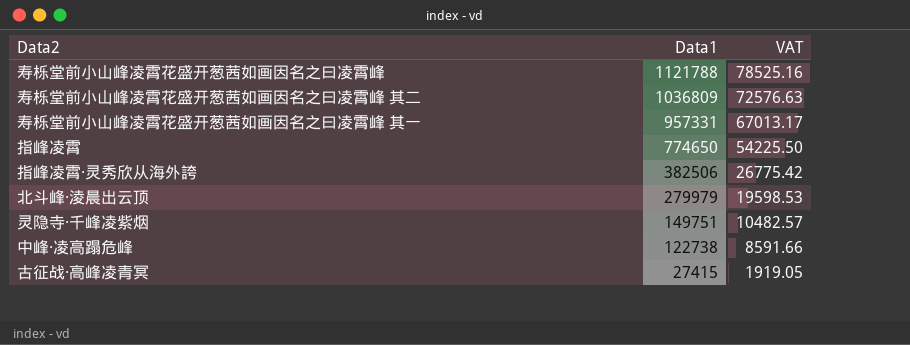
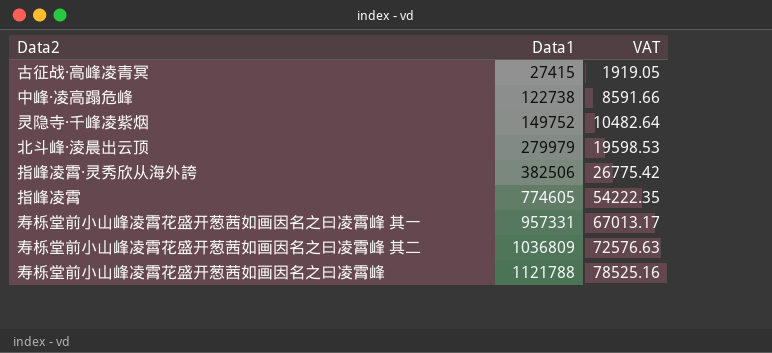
row order: Data1 descending -> Data1 ascending
灵隐寺·千峰凌紫烟 | Data1: 149751 -> 149752
灵隐寺·千峰凌紫烟 | VAT: 10482.57 -> 10482.64
指峰凌霄 | Data1: 774650 -> 774605
指峰凌霄 | VAT: 54225.50 -> 54222.35

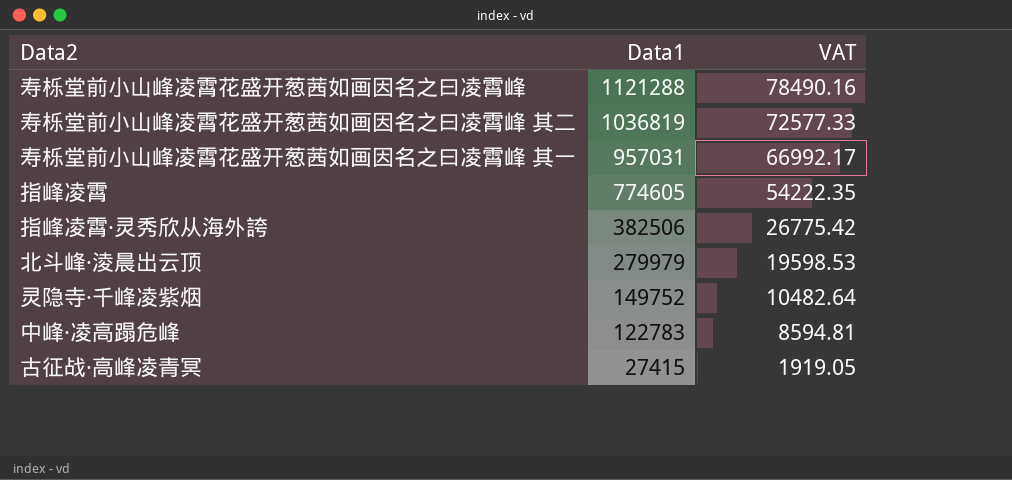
row order: Data1 ascending -> Data1 descending
寿栎堂前小山峰凌霄花盛开葱茜如画因名之曰凌霄峰 | Data1: 1121788 -> 1121288
寿栎堂前小山峰凌霄花盛开葱茜如画因名之曰凌霄峰 | VAT: 78525.16 -> 78490.16
寿栎堂前小山峰凌霄花盛开葱茜如画因名之曰凌霄峰 其二 | Data1: 1036809 -> 1036819
寿栎堂前小山峰凌霄花盛开葱茜如画因名之曰凌霄峰 其二 | VAT: 72576.63 -> 72577.33
寿栎堂前小山峰凌霄花盛开葱茜如画因名之曰凌霄峰 其一 | Data1: 957331 -> 957031
寿栎堂前小山峰凌霄花盛开葱茜如画因名之曰凌霄峰 其一 | VAT: 67013.17 -> 66992.17
中峰·凌高蹋危峰 | Data1: 122738 -> 122783
中峰·凌高蹋危峰 | VAT: 8591.66 -> 8594.81

